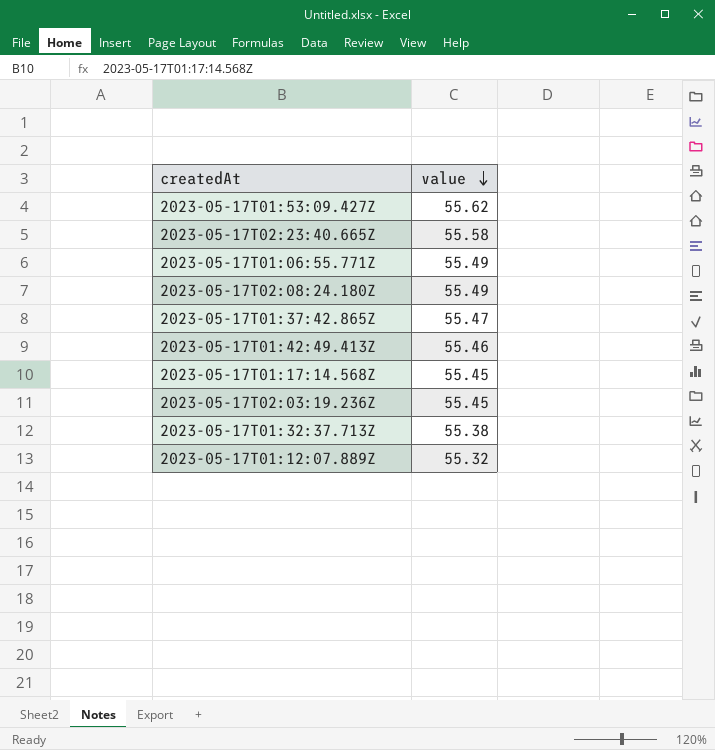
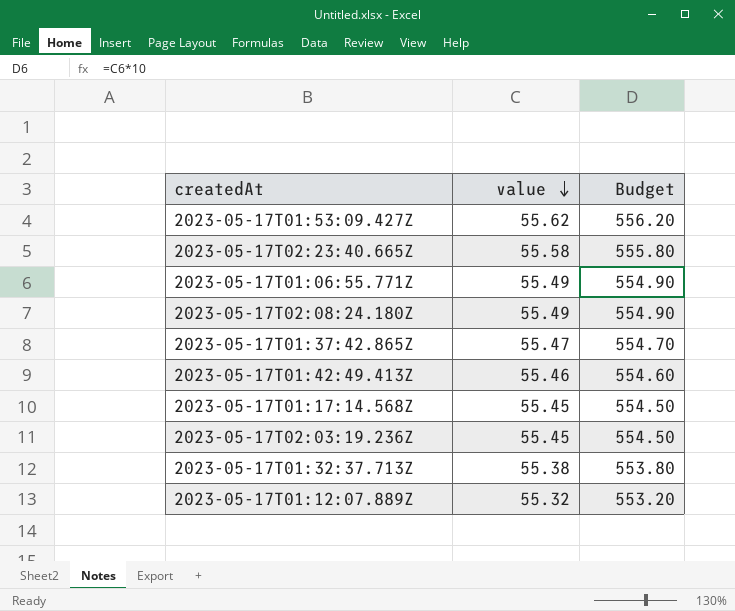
column Budget | formula: none -> [value] * 10

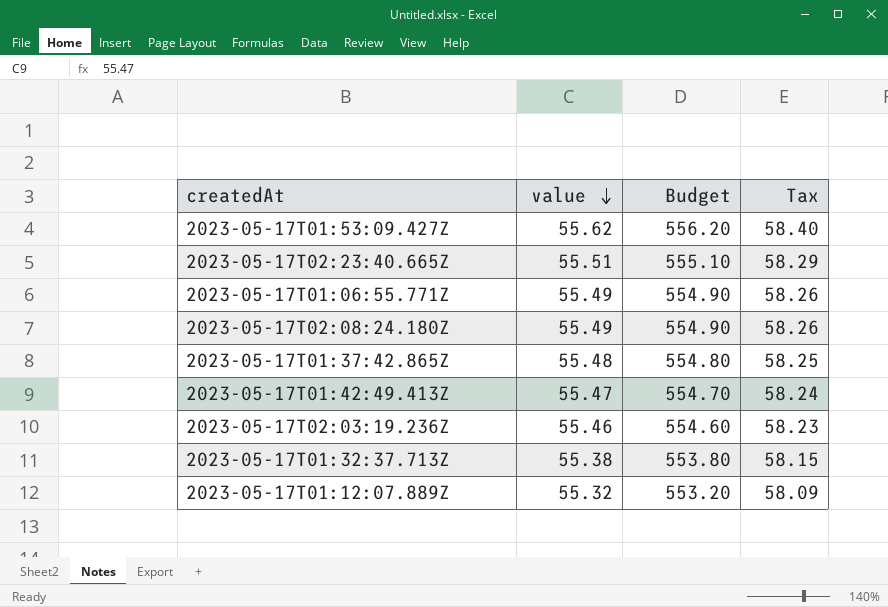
column Tax | formula: none -> [value] * 1.05
row 2023-05-17T01:17:14.568Z: 55.45 | 554.50 -> none
2023-05-17T02:23:40.665Z | value: 55.58 -> 55.51
2023-05-17T02:23:40.665Z | Budget: 555.80 -> 555.10
2023-05-17T01:37:42.865Z | value: 55.47 -> 55.48
2023-05-17T01:37:42.865Z | Budget: 554.70 -> 554.80
2023-05-17T01:42:49.413Z | value: 55.46 -> 55.47
2023-05-17T01:42:49.413Z | Budget: 554.60 -> 554.70
2023-05-17T02:03:19.236Z | value: 55.45 -> 55.46
2023-05-17T02:03:19.236Z | Budget: 554.50 -> 554.60

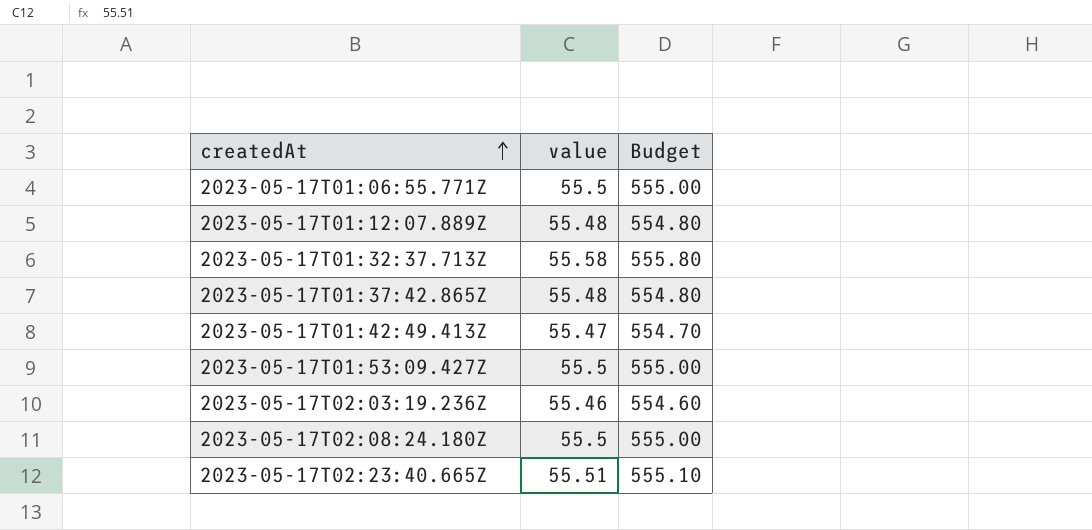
row order: value descending -> createdAt ascending
column Tax | formula: [value] * 1.05 -> none
2023-05-17T01:06:55.771Z | value: 55.49 -> 55.5
2023-05-17T01:06:55.771Z | Budget: 554.90 -> 555.00
2023-05-17T01:12:07.889Z | value: 55.32 -> 55.48
2023-05-17T01:12:07.889Z | Budget: 553.20 -> 554.80
2023-05-17T01:32:37.713Z | value: 55.38 -> 55.58
2023-05-17T01:32:37.713Z | Budget: 553.80 -> 555.80
2023-05-17T01:53:09.427Z | value: 55.62 -> 55.5
2023-05-17T01:53:09.427Z | Budget: 556.20 -> 555.00
2023-05-17T02:08:24.180Z | value: 55.49 -> 55.5
2023-05-17T02:08:24.180Z | Budget: 554.90 -> 555.00

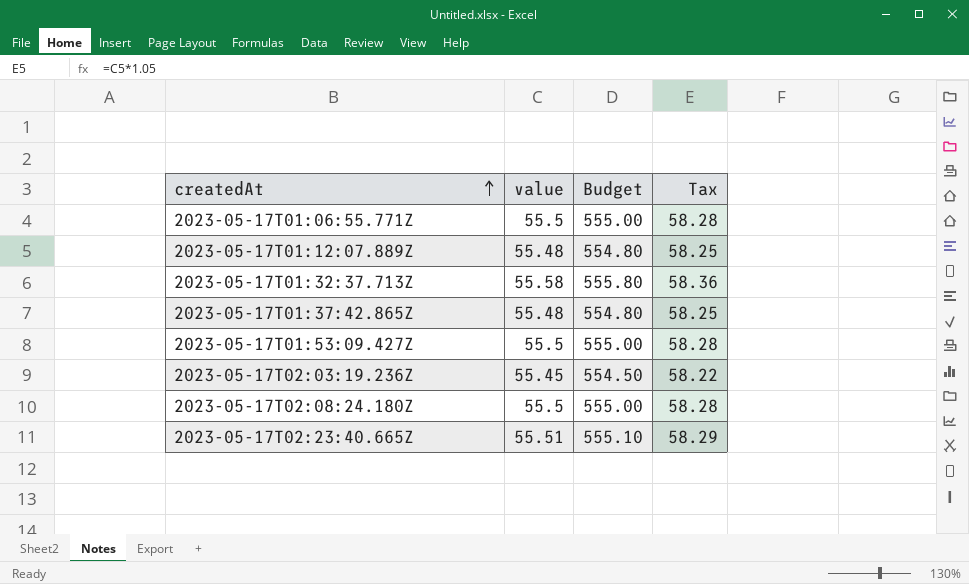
column Tax | formula: none -> [value] * 1.05
row 2023-05-17T01:42:49.413Z: 55.47 | 554.70 -> none
2023-05-17T02:03:19.236Z | value: 55.46 -> 55.45
2023-05-17T02:03:19.236Z | Budget: 554.60 -> 554.50

